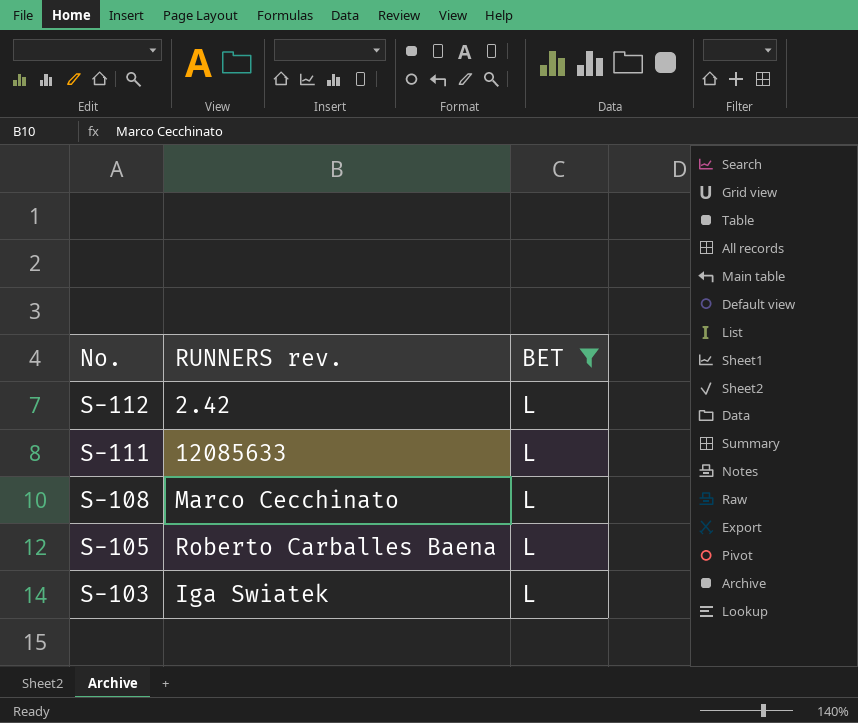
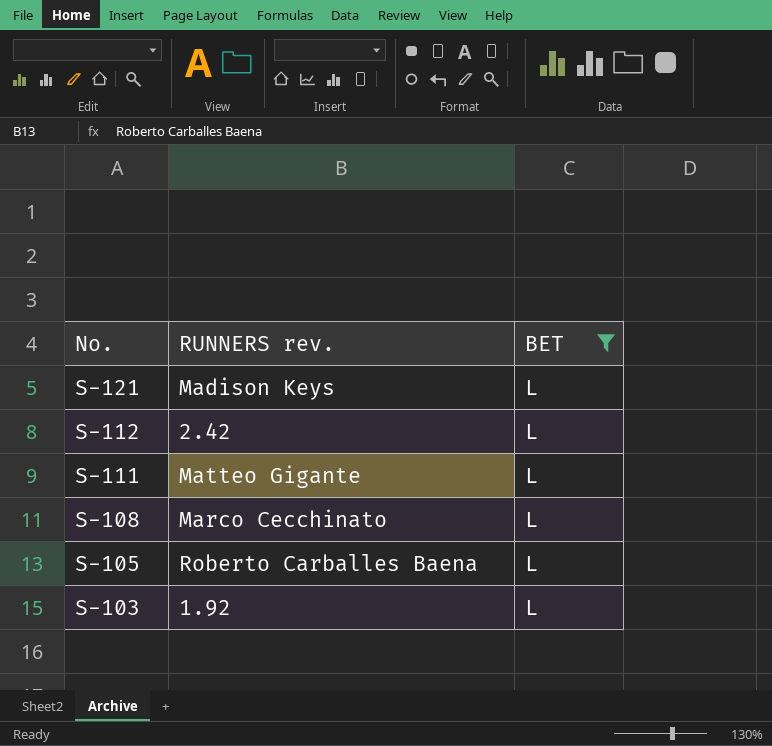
row S-121: none -> Madison Keys | L
S-111 | RUNNERS rev.: 12085633 -> Matteo Gigante
S-103 | RUNNERS rev.: Iga Swiatek -> 1.92

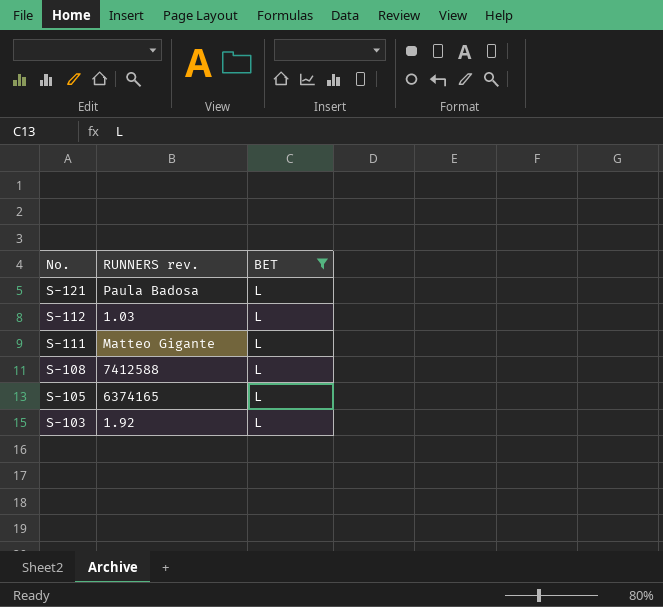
S-121 | RUNNERS rev.: Madison Keys -> Paula Badosa
S-112 | RUNNERS rev.: 2.42 -> 1.03
S-108 | RUNNERS rev.: Marco Cecchinato -> 7412588
S-105 | RUNNERS rev.: Roberto Carballes Baena -> 6374165

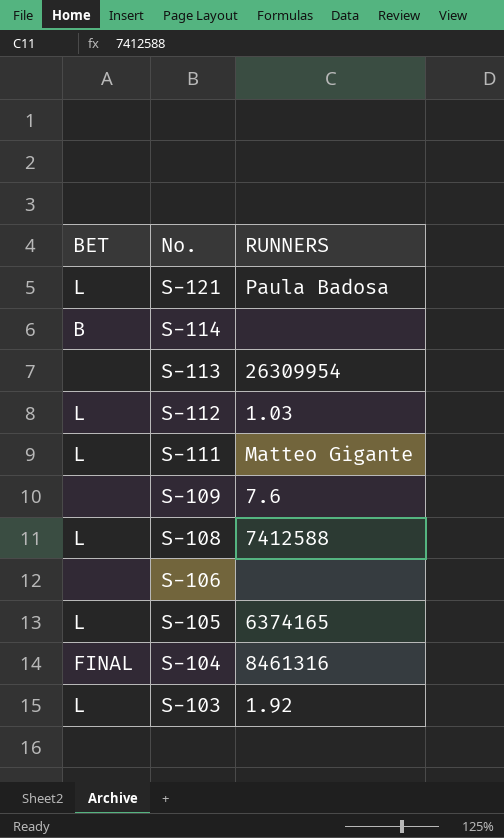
filter: BET = L -> none
column BET | position: 3 -> 1
column name: RUNNERS rev. -> RUNNERS

